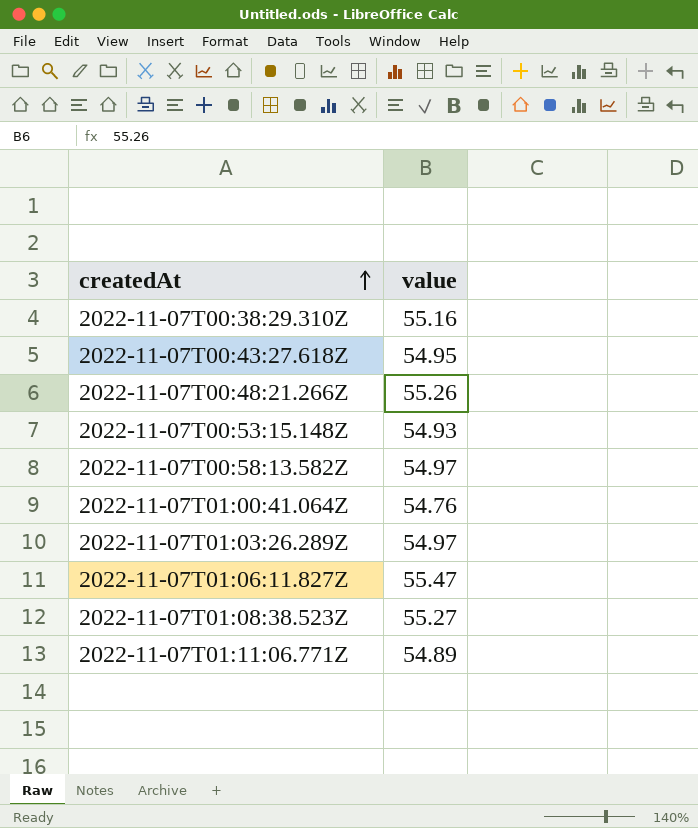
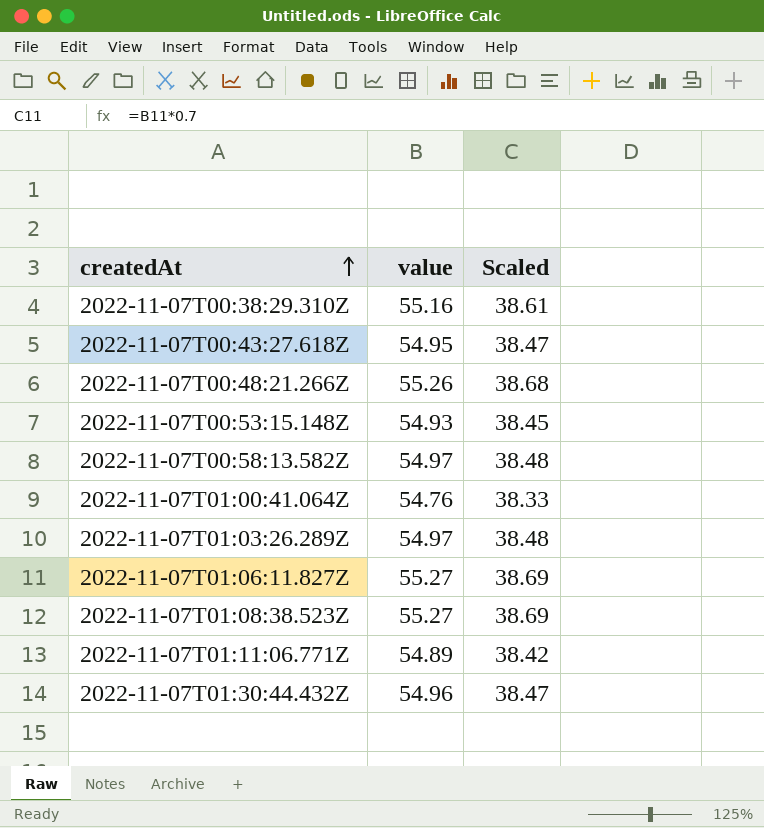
column Scaled | formula: none -> [value] * 0.7
2022-11-07T01:06:11.827Z | value: 55.47 -> 55.27
row 2022-11-07T01:30:44.432Z: none -> 54.96 | 38.47

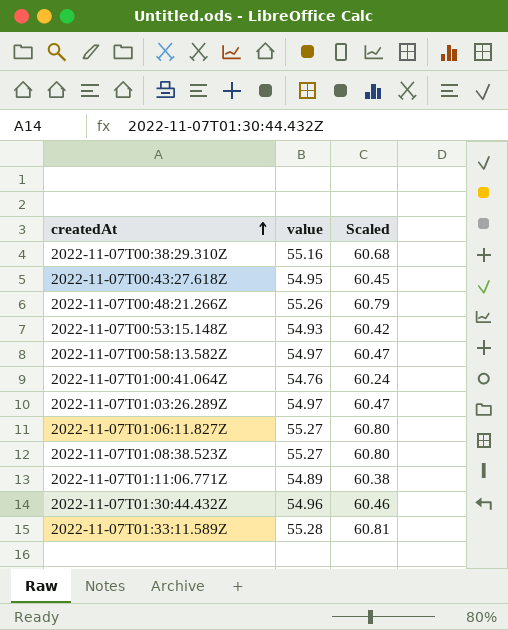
column Scaled | formula: [value] * 0.7 -> [value] * 1.1
row 2022-11-07T01:33:11.589Z: none -> 55.28 | 60.81

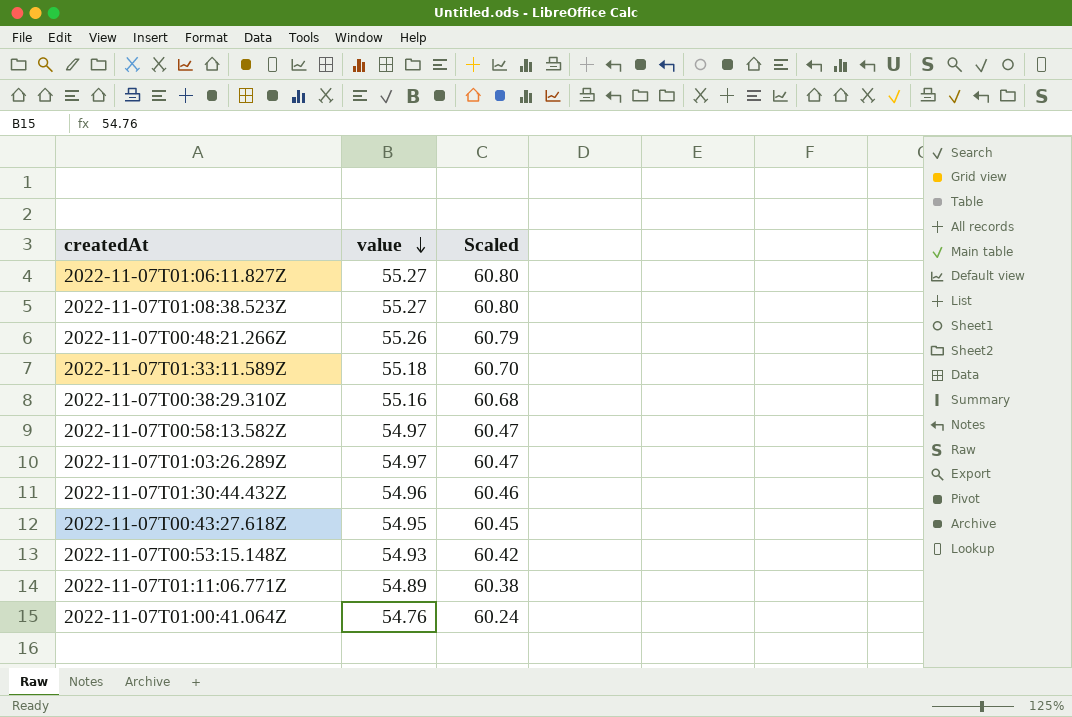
row order: createdAt ascending -> value descending
2022-11-07T01:33:11.589Z | value: 55.28 -> 55.18
2022-11-07T01:33:11.589Z | Scaled: 60.81 -> 60.70

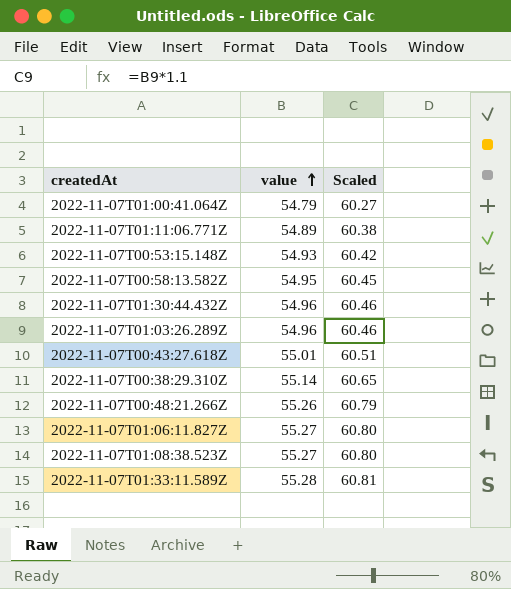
row order: value descending -> value ascending
2022-11-07T01:00:41.064Z | value: 54.76 -> 54.79
2022-11-07T01:00:41.064Z | Scaled: 60.24 -> 60.27
2022-11-07T00:58:13.582Z | value: 54.97 -> 54.95
2022-11-07T00:58:13.582Z | Scaled: 60.47 -> 60.45
2022-11-07T01:03:26.289Z | value: 54.97 -> 54.96
2022-11-07T01:03:26.289Z | Scaled: 60.47 -> 60.46
2022-11-07T00:43:27.618Z | value: 54.95 -> 55.01
2022-11-07T00:43:27.618Z | Scaled: 60.45 -> 60.51
2022-11-07T00:38:29.310Z | value: 55.16 -> 55.14
2022-11-07T00:38:29.310Z | Scaled: 60.68 -> 60.65
2022-11-07T01:33:11.589Z | value: 55.18 -> 55.28
2022-11-07T01:33:11.589Z | Scaled: 60.70 -> 60.81

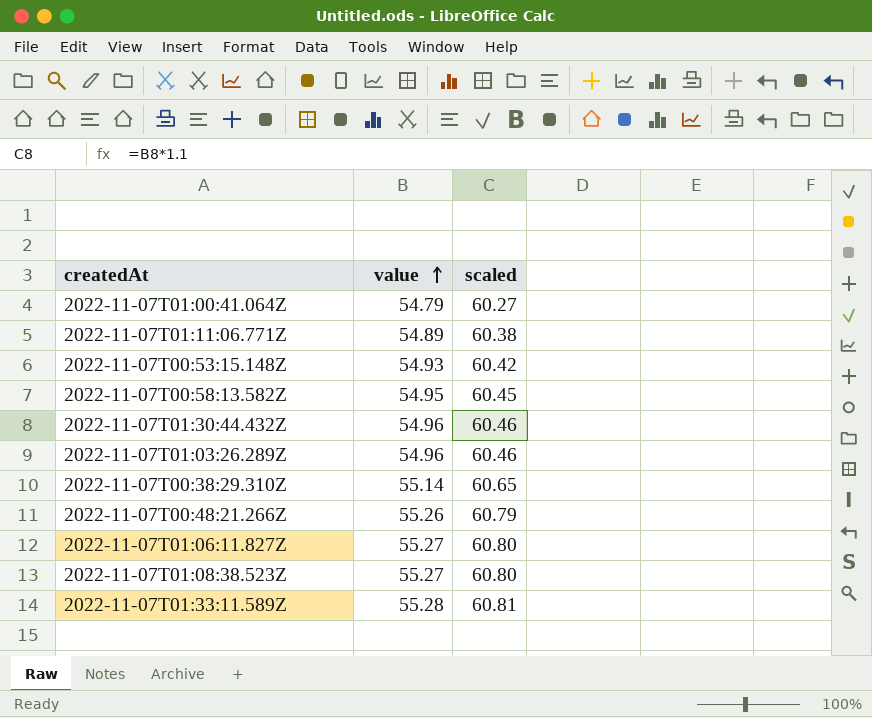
column name: Scaled -> scaled
row 2022-11-07T00:43:27.618Z: 55.01 | 60.51 -> none

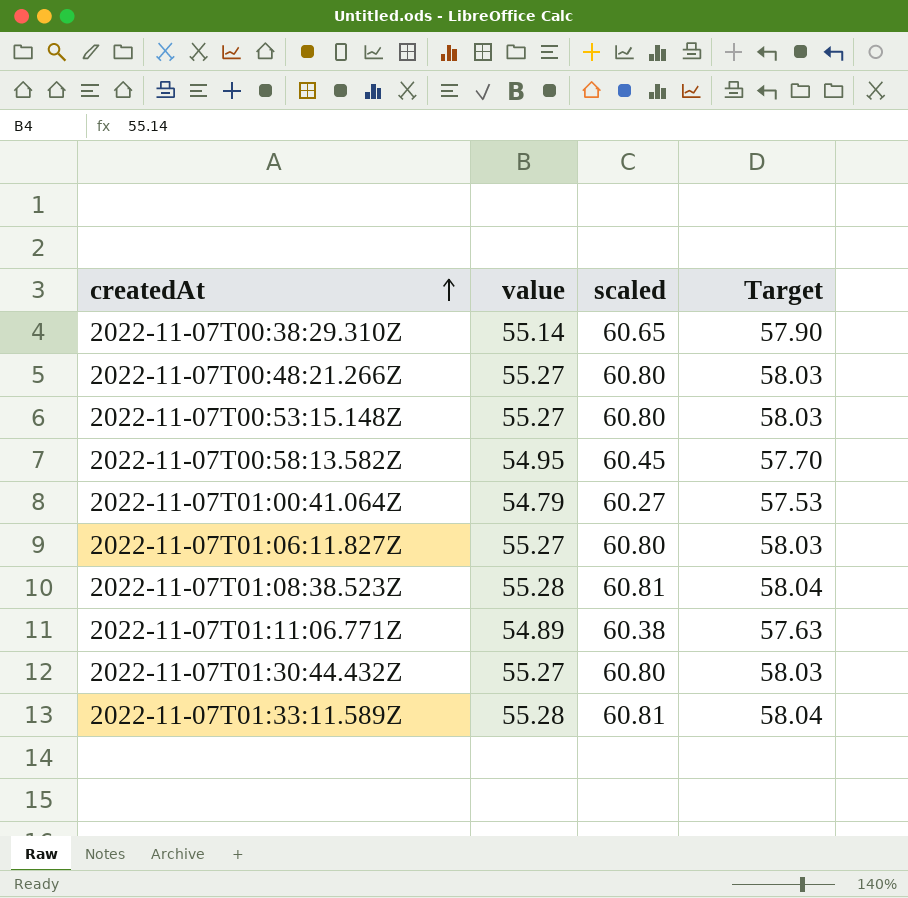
row order: value ascending -> createdAt ascending
column Target | formula: none -> [value] * 1.05
row 2022-11-07T01:03:26.289Z: 54.96 | 60.46 -> none
2022-11-07T00:48:21.266Z | value: 55.26 -> 55.27
2022-11-07T00:48:21.266Z | scaled: 60.79 -> 60.80
2022-11-07T00:53:15.148Z | value: 54.93 -> 55.27
2022-11-07T00:53:15.148Z | scaled: 60.42 -> 60.80
2022-11-07T01:08:38.523Z | value: 55.27 -> 55.28
2022-11-07T01:08:38.523Z | scaled: 60.80 -> 60.81
2022-11-07T01:30:44.432Z | value: 54.96 -> 55.27
2022-11-07T01:30:44.432Z | scaled: 60.46 -> 60.80

